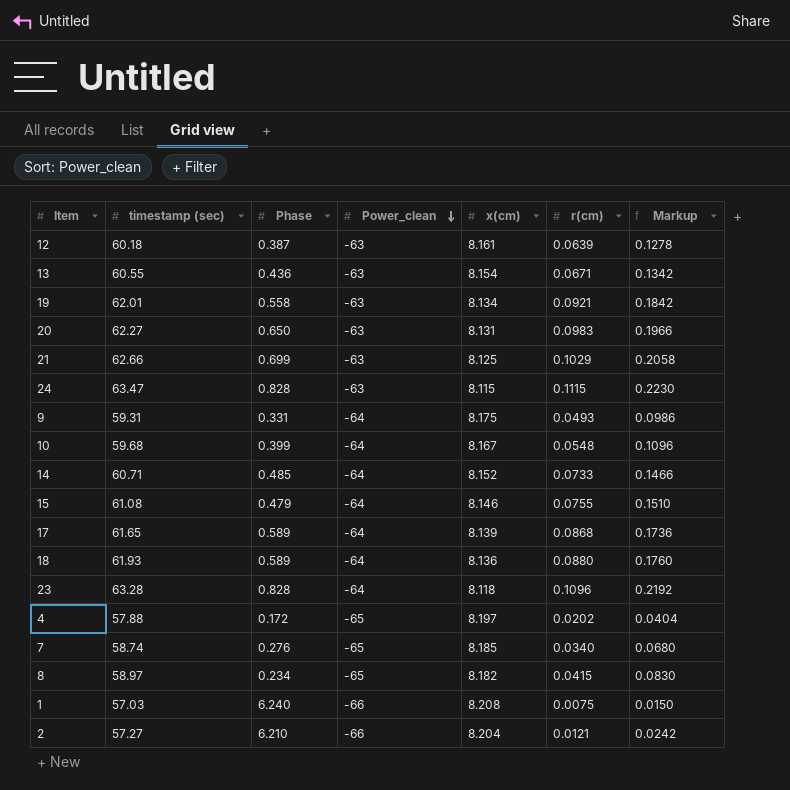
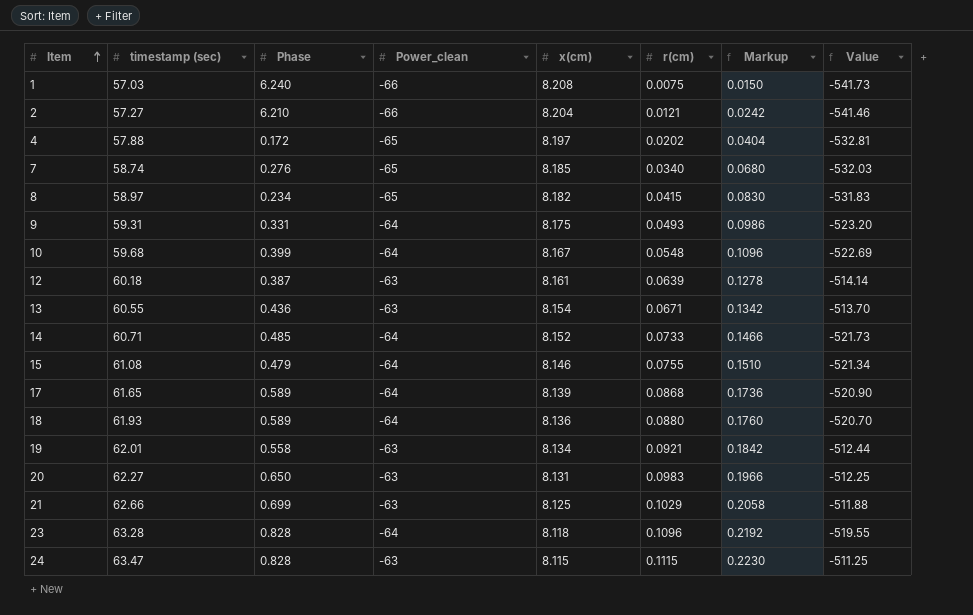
row order: Power_clean descending -> Item ascending
column Value | formula: none -> [Power_clean] * [x(cm)]

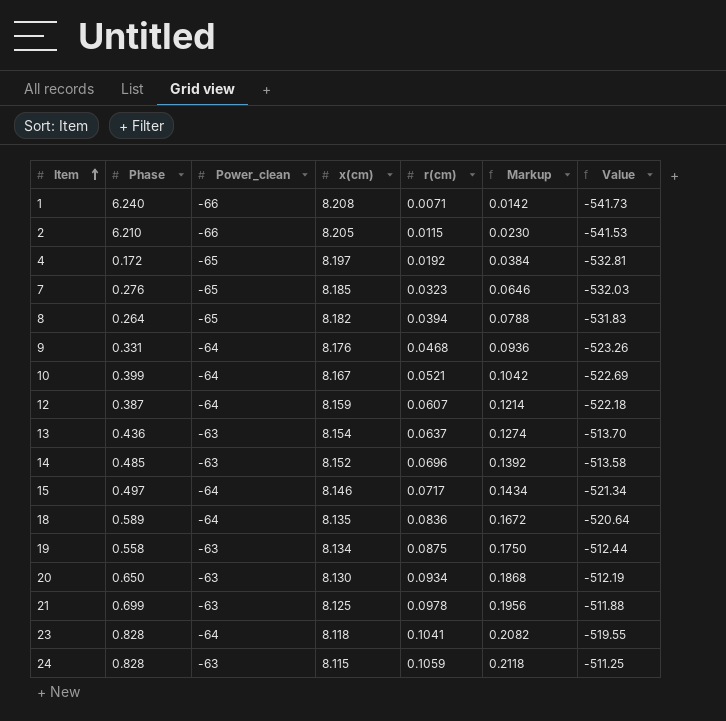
column timestamp (sec) | position: 2 -> none
row 17: 61.65 | 0.589 | -64 | 8.139 | 0.0868 | 0.1736 | -520.90 -> none
1 | r(cm): 0.0075 -> 0.0071
1 | Markup: 0.0150 -> 0.0142
2 | x(cm): 8.204 -> 8.205
2 | r(cm): 0.0121 -> 0.0115
2 | Markup: 0.0242 -> 0.0230
2 | Value: -541.46 -> -541.53
4 | r(cm): 0.0202 -> 0.0192
4 | Markup: 0.0404 -> 0.0384
7 | r(cm): 0.0340 -> 0.0323
7 | Markup: 0.0680 -> 0.0646
8 | Phase: 0.234 -> 0.264
8 | r(cm): 0.0415 -> 0.0394
8 | Markup: 0.0830 -> 0.0788
9 | x(cm): 8.175 -> 8.176
9 | r(cm): 0.0493 -> 0.0468
9 | Markup: 0.0986 -> 0.0936
9 | Value: -523.20 -> -523.26
10 | r(cm): 0.0548 -> 0.0521
10 | Markup: 0.1096 -> 0.1042
12 | Power_clean: -63 -> -64
12 | x(cm): 8.161 -> 8.159
12 | r(cm): 0.0639 -> 0.0607
12 | Markup: 0.1278 -> 0.1214
12 | Value: -514.14 -> -522.18
13 | r(cm): 0.0671 -> 0.0637
13 | Markup: 0.1342 -> 0.1274
14 | Power_clean: -64 -> -63
14 | r(cm): 0.0733 -> 0.0696
14 | Markup: 0.1466 -> 0.1392
14 | Value: -521.73 -> -513.58
15 | Phase: 0.479 -> 0.497
15 | r(cm): 0.0755 -> 0.0717
15 | Markup: 0.1510 -> 0.1434
18 | x(cm): 8.136 -> 8.135
18 | r(cm): 0.0880 -> 0.0836
18 | Markup: 0.1760 -> 0.1672
18 | Value: -520.70 -> -520.64
19 | r(cm): 0.0921 -> 0.0875
19 | Markup: 0.1842 -> 0.1750
20 | x(cm): 8.131 -> 8.130
20 | r(cm): 0.0983 -> 0.0934
20 | Markup: 0.1966 -> 0.1868
20 | Value: -512.25 -> -512.19
21 | r(cm): 0.1029 -> 0.0978
21 | Markup: 0.2058 -> 0.1956
23 | r(cm): 0.1096 -> 0.1041
23 | Markup: 0.2192 -> 0.2082
24 | r(cm): 0.1115 -> 0.1059
24 | Markup: 0.2230 -> 0.2118

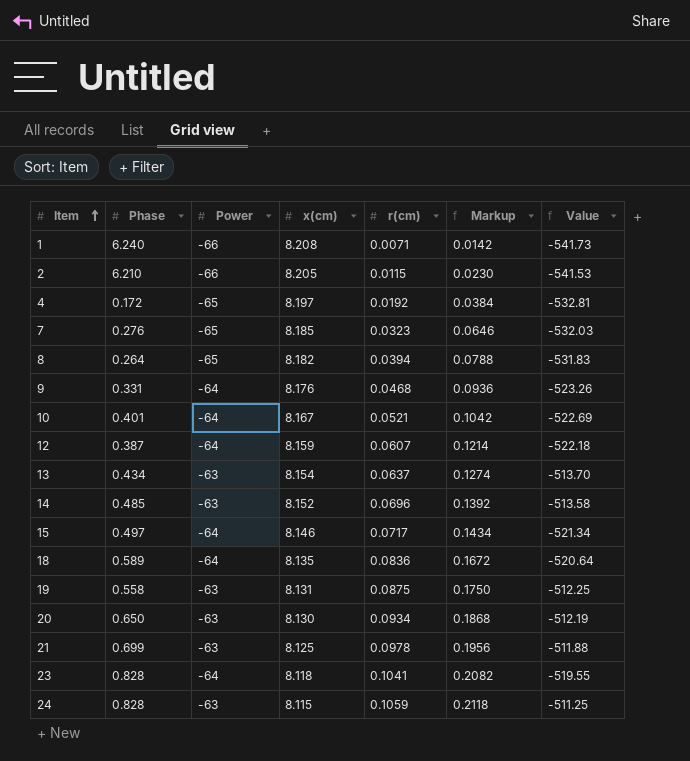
column name: Power_clean -> Power
10 | Phase: 0.399 -> 0.401
13 | Phase: 0.436 -> 0.434
19 | x(cm): 8.134 -> 8.131
19 | Value: -512.44 -> -512.25

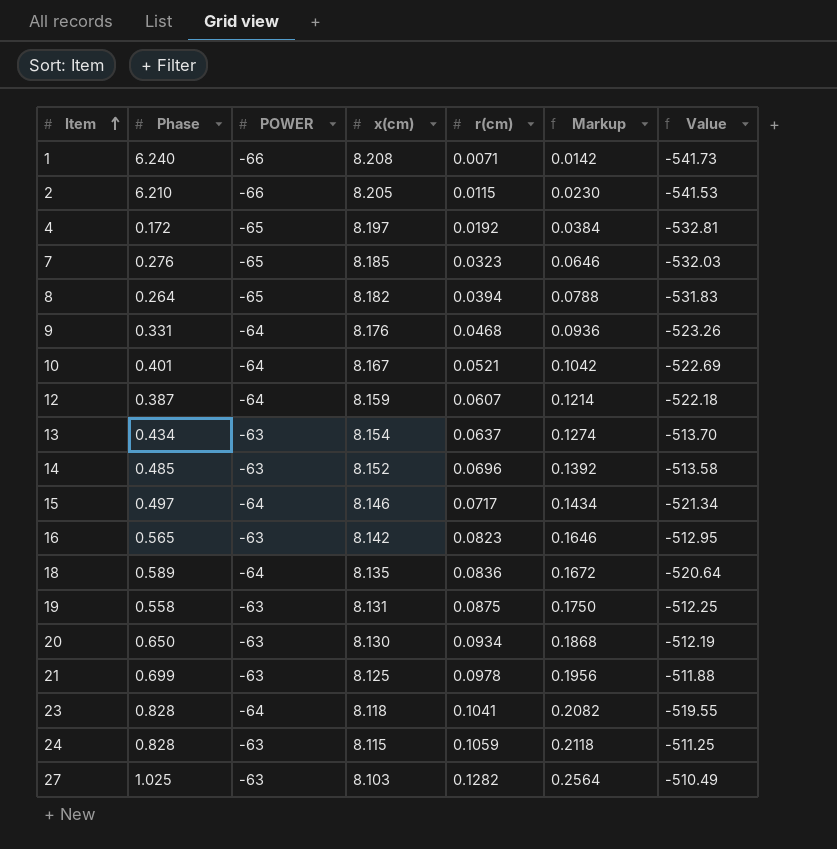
column name: Power -> POWER
row 16: none -> 0.565 | -63 | 8.142 | 0.0823 | 0.1646 | -512.95
row 27: none -> 1.025 | -63 | 8.103 | 0.1282 | 0.2564 | -510.49

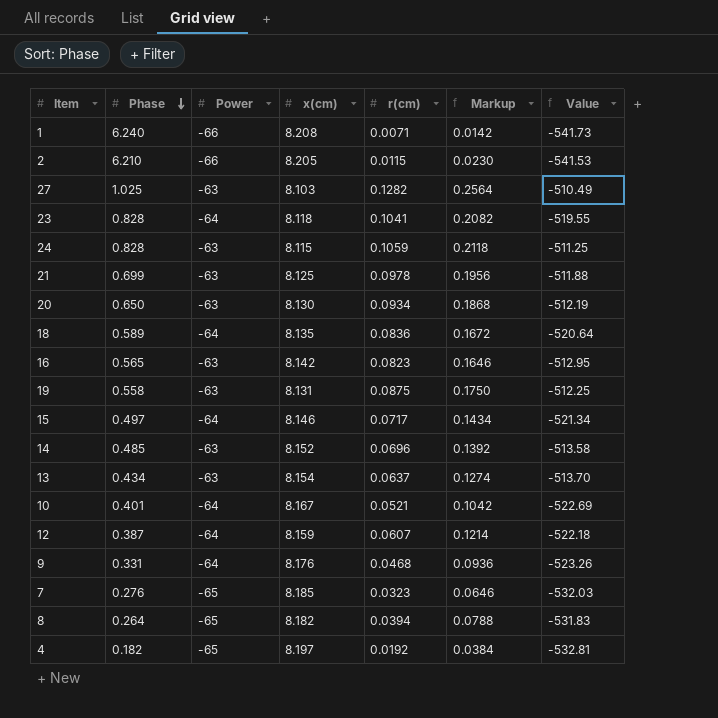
row order: Item ascending -> Phase descending
column name: POWER -> Power
4 | Phase: 0.172 -> 0.182

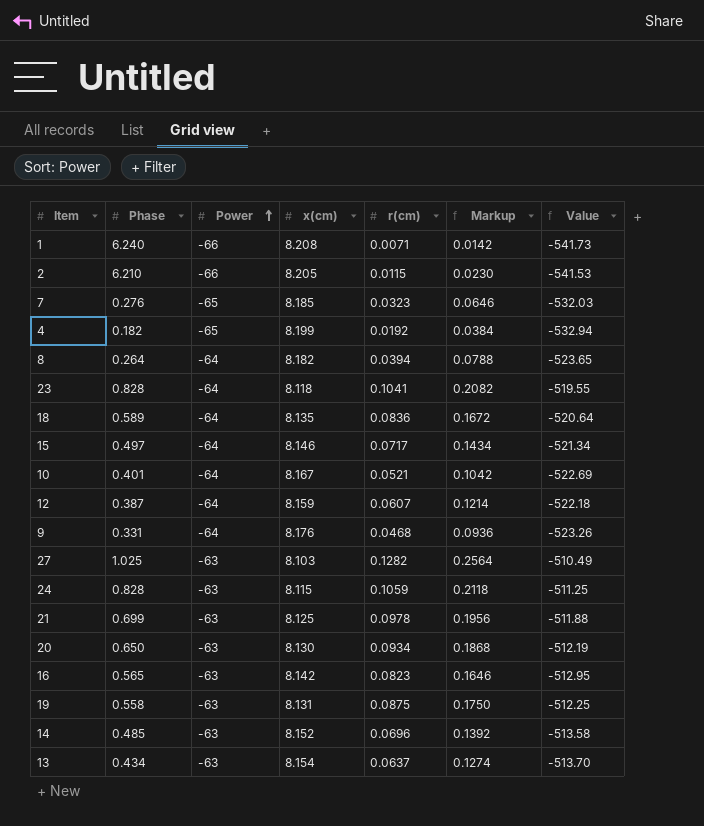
row order: Phase descending -> Power ascending
4 | x(cm): 8.197 -> 8.199
4 | Value: -532.81 -> -532.94
8 | Power: -65 -> -64
8 | Value: -531.83 -> -523.65

